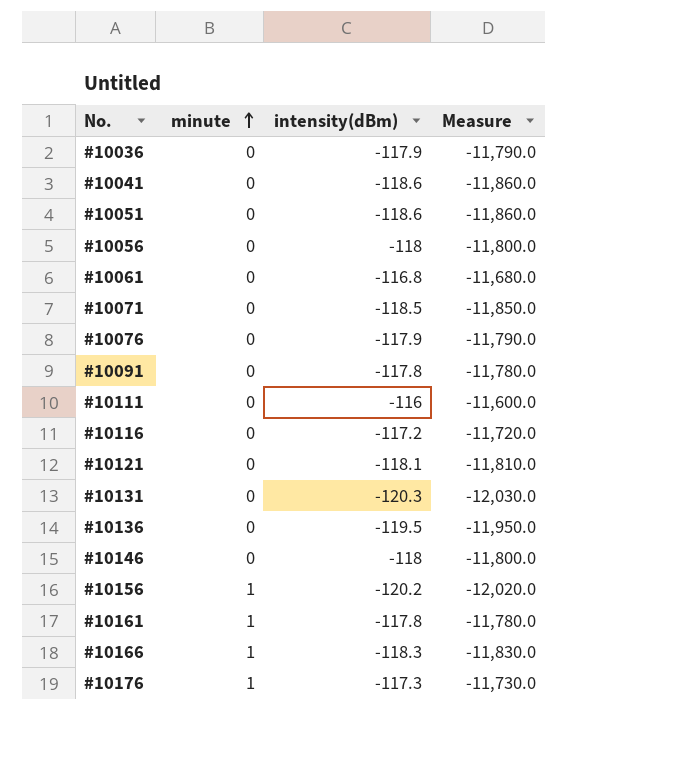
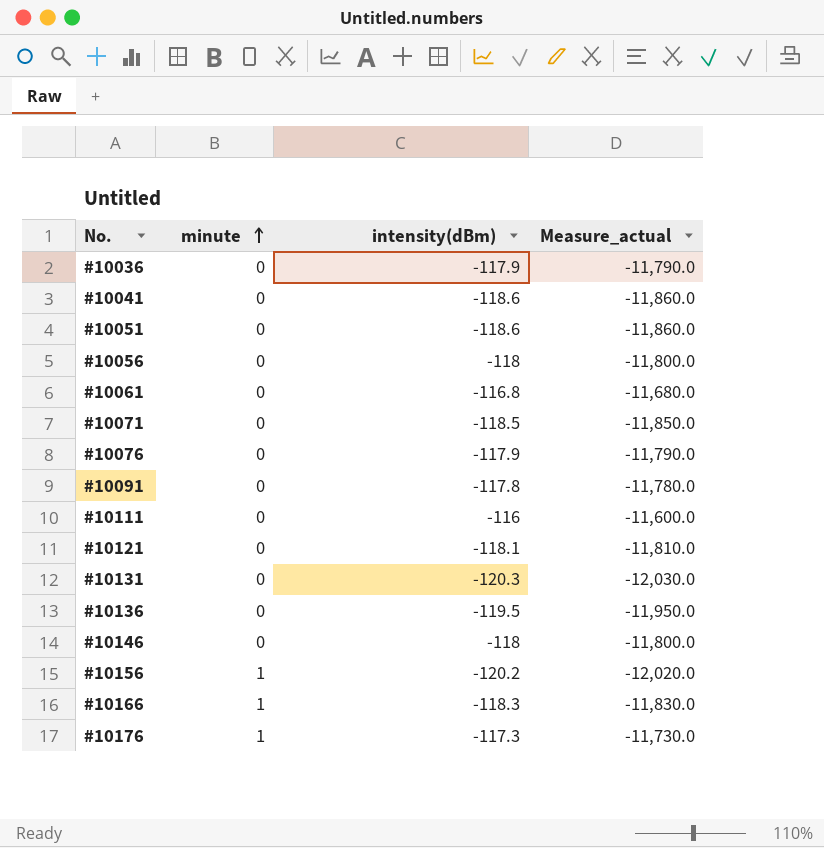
column name: Measure -> Measure_actual
row #10116: 0 | -117.2 | -11,720.0 -> none
row #10161: 1 | -117.8 | -11,780.0 -> none

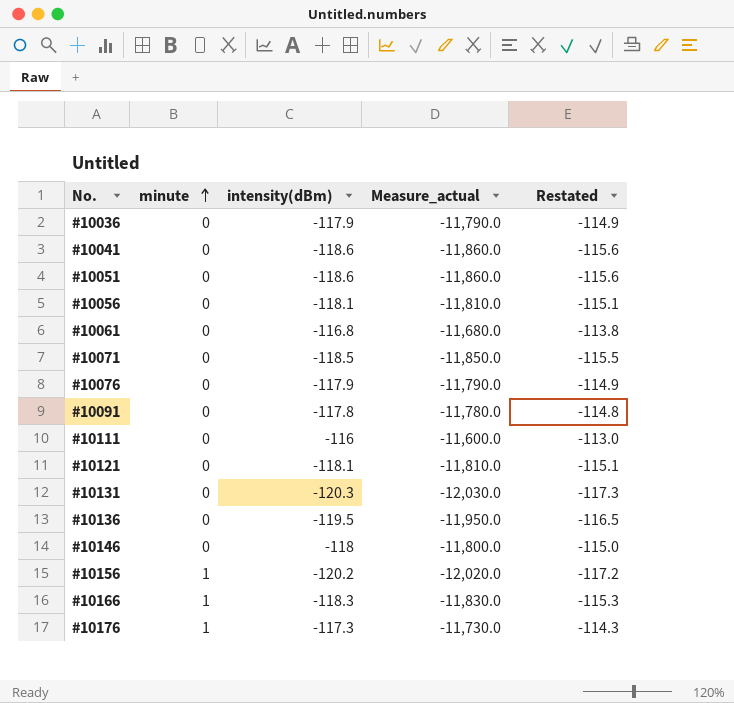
column Restated | formula: none -> [intensity(dBm)] + 3
#10056 | intensity(dBm): -118 -> -118.1
#10056 | Measure_actual: -11,800.0 -> -11,810.0

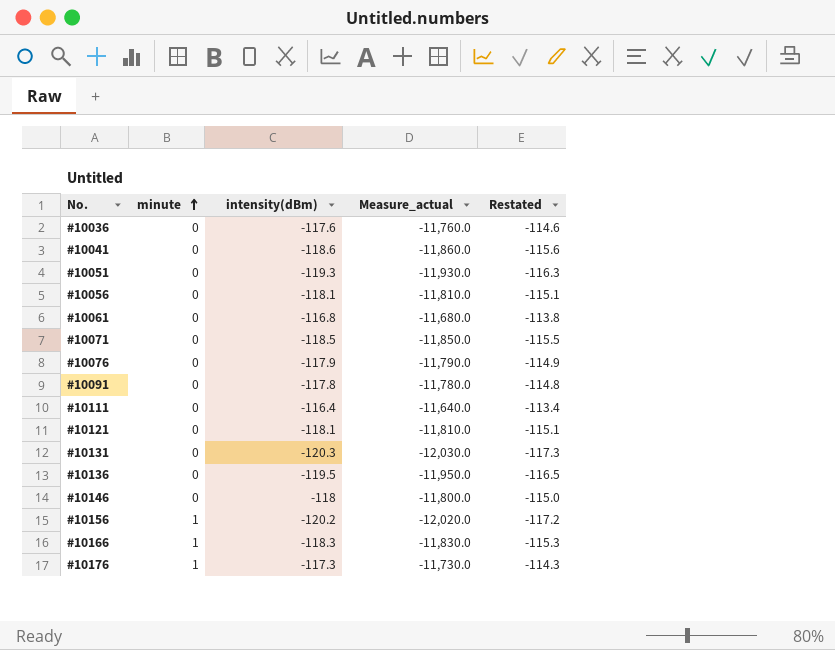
#10036 | intensity(dBm): -117.9 -> -117.6
#10036 | Measure_actual: -11,790.0 -> -11,760.0
#10036 | Restated: -114.9 -> -114.6
#10051 | intensity(dBm): -118.6 -> -119.3
#10051 | Measure_actual: -11,860.0 -> -11,930.0
#10051 | Restated: -115.6 -> -116.3
#10111 | intensity(dBm): -116 -> -116.4
#10111 | Measure_actual: -11,600.0 -> -11,640.0
#10111 | Restated: -113.0 -> -113.4

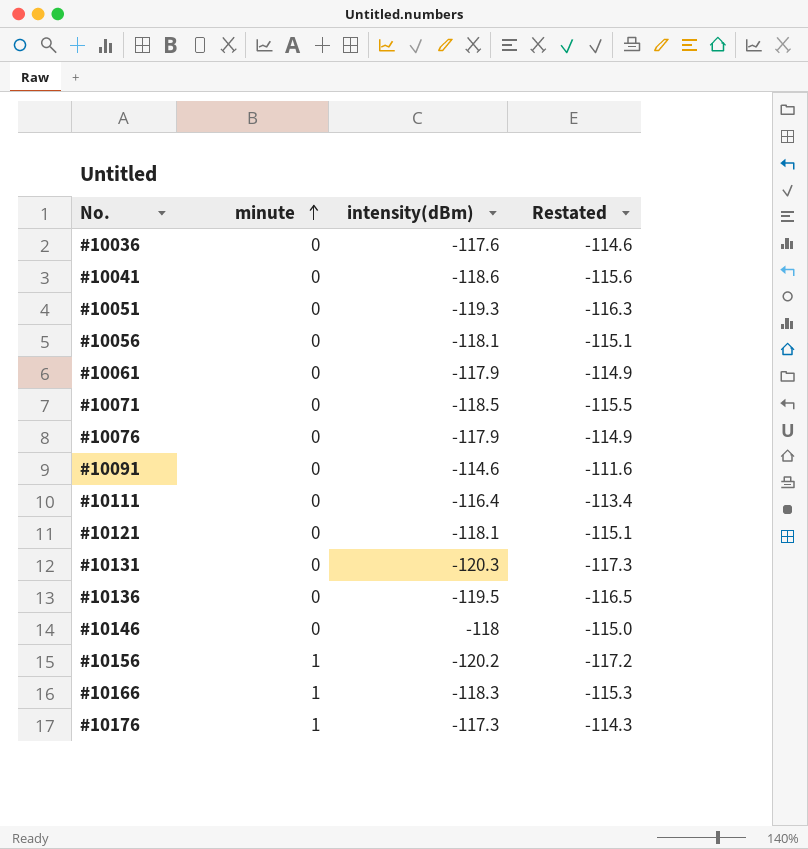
column Measure_actual | formula: [intensity(dBm)] * 100 -> none
#10061 | intensity(dBm): -116.8 -> -117.9
#10061 | Restated: -113.8 -> -114.9
#10091 | intensity(dBm): -117.8 -> -114.6
#10091 | Restated: -114.8 -> -111.6

